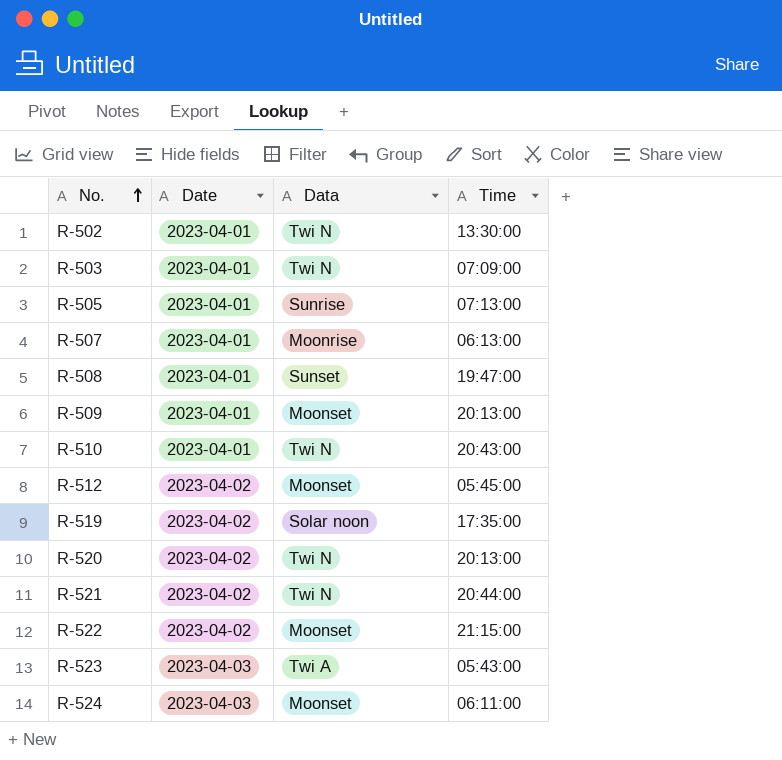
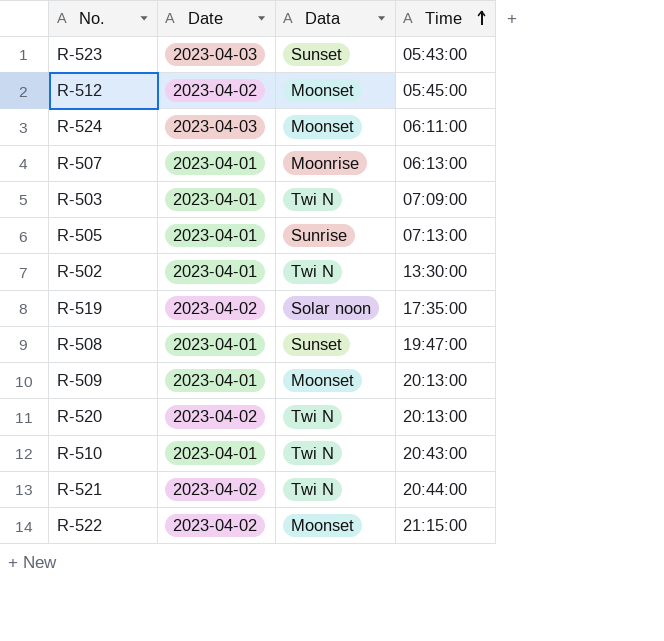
row order: No. ascending -> Time ascending
R-523 | Data: Twi A -> Sunset

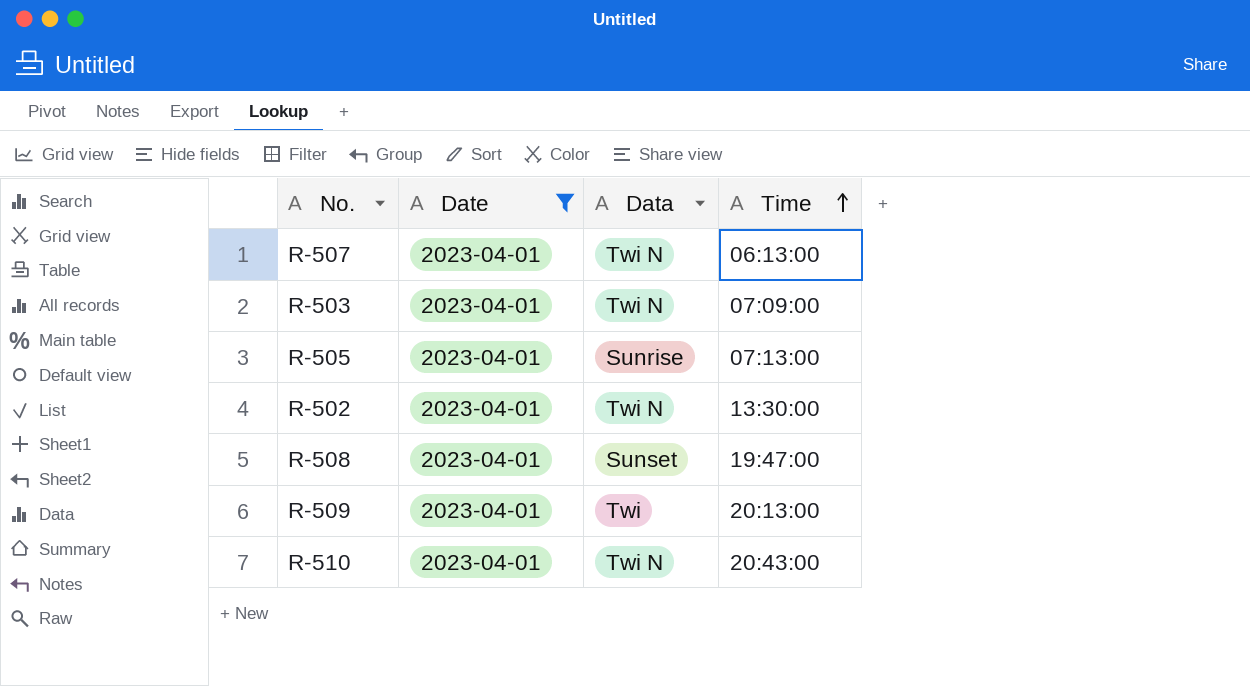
filter: none -> Date = 2023-04-01
R-507 | Data: Moonrise -> Twi N
R-509 | Data: Moonset -> Twi

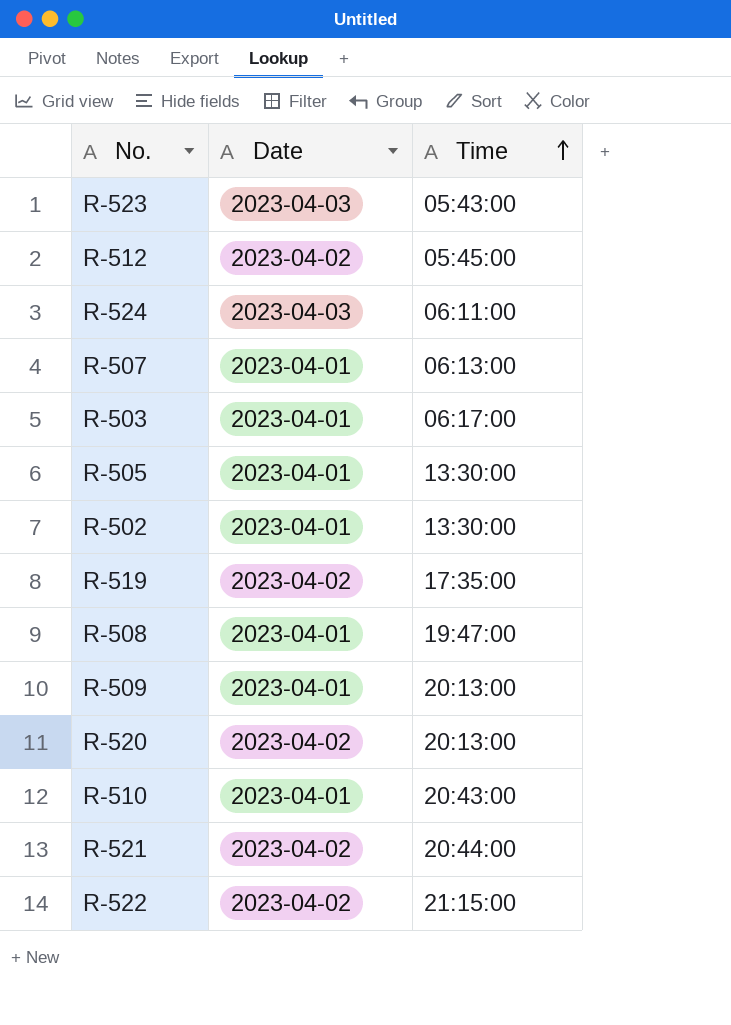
filter: Date = 2023-04-01 -> none
column Data | position: 3 -> none
R-503 | Time: 07:09:00 -> 06:17:00
R-505 | Time: 07:13:00 -> 13:30:00

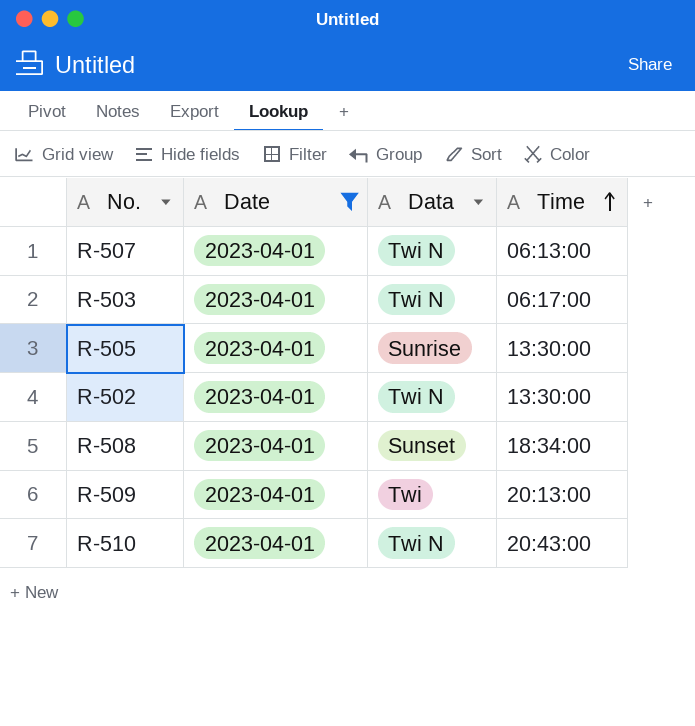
filter: none -> Date = 2023-04-01
column Data | position: none -> 3
R-508 | Time: 19:47:00 -> 18:34:00

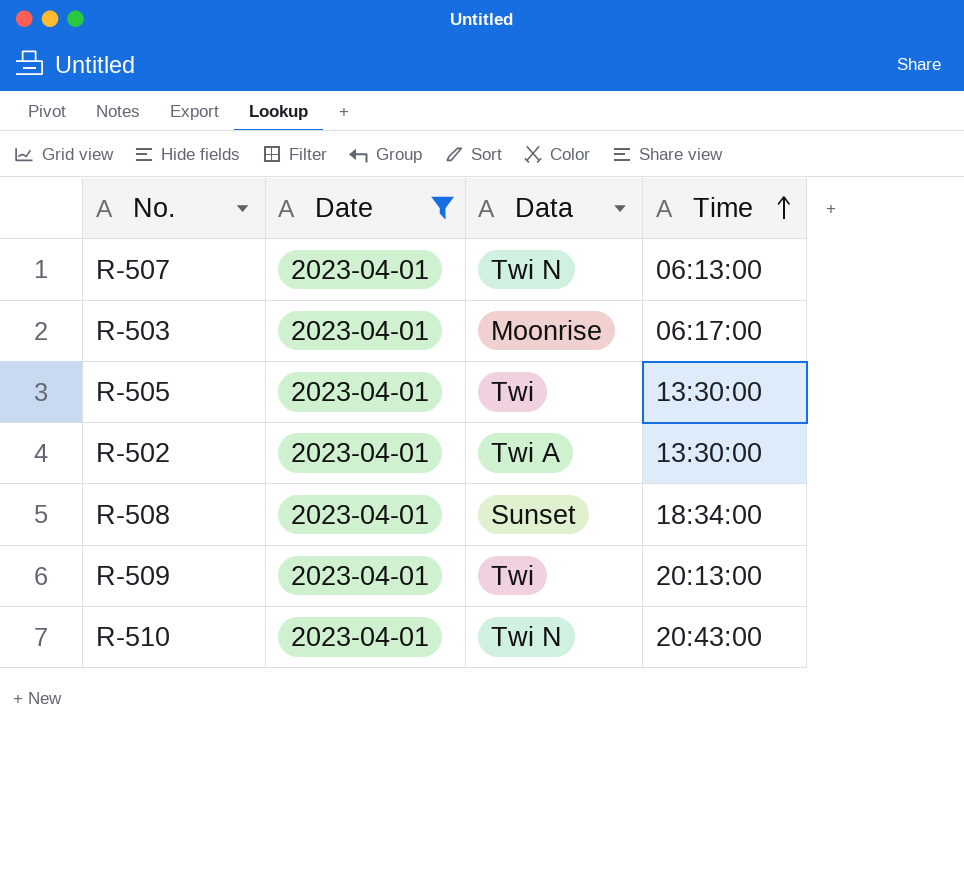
R-503 | Data: Twi N -> Moonrise
R-505 | Data: Sunrise -> Twi
R-502 | Data: Twi N -> Twi A

